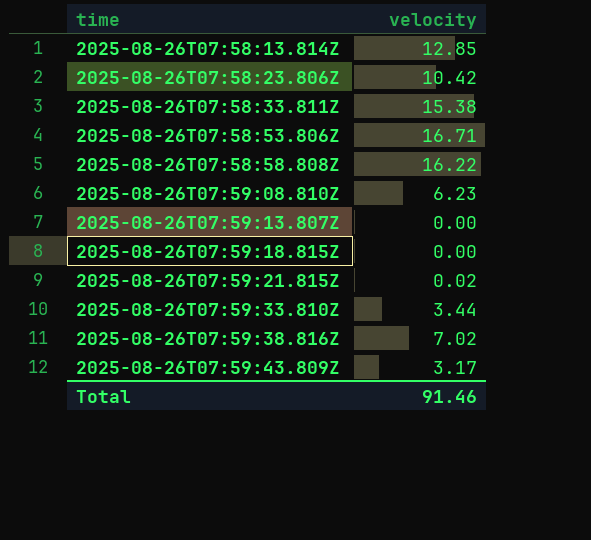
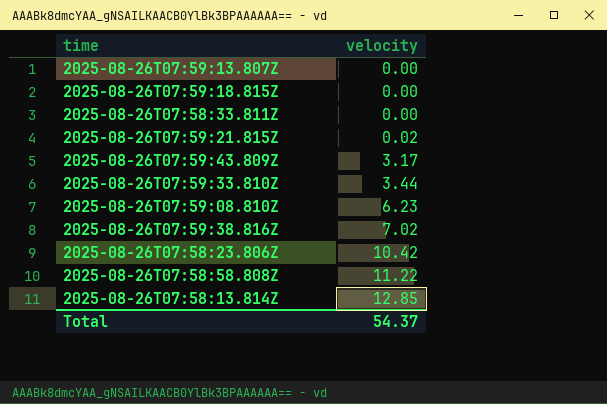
row order: time ascending -> velocity ascending
row 2025-08-26T07:58:53.806Z: 16.71 -> none
2025-08-26T07:58:33.811Z | velocity: 15.38 -> 0.00
2025-08-26T07:58:58.808Z | velocity: 16.22 -> 11.22
Total | velocity: 91.46 -> 54.37

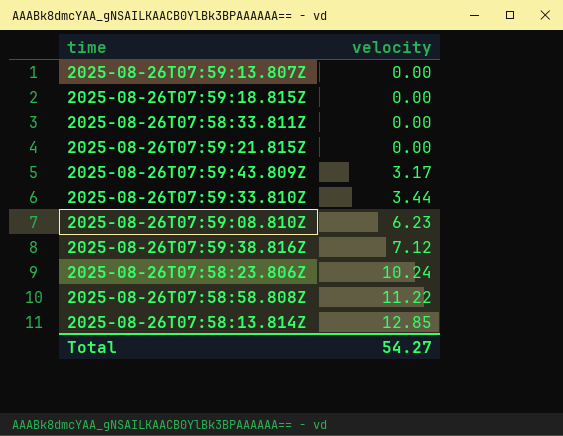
2025-08-26T07:59:21.815Z | velocity: 0.02 -> 0.00
2025-08-26T07:59:38.816Z | velocity: 7.02 -> 7.12
2025-08-26T07:58:23.806Z | velocity: 10.42 -> 10.24
Total | velocity: 54.37 -> 54.27

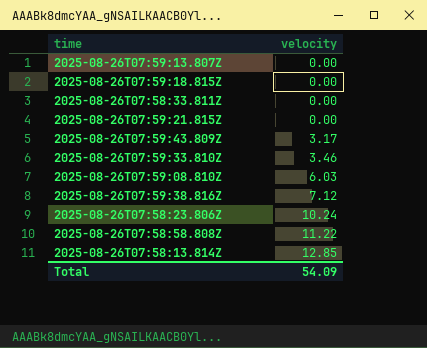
2025-08-26T07:59:33.810Z | velocity: 3.44 -> 3.46
2025-08-26T07:59:08.810Z | velocity: 6.23 -> 6.03
Total | velocity: 54.27 -> 54.09

